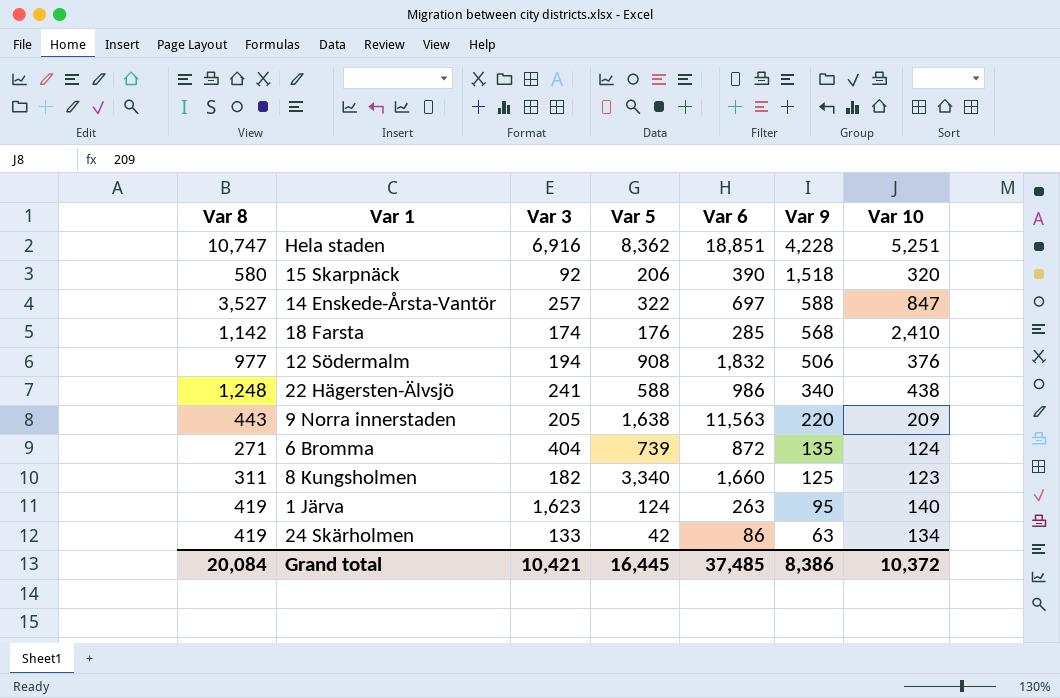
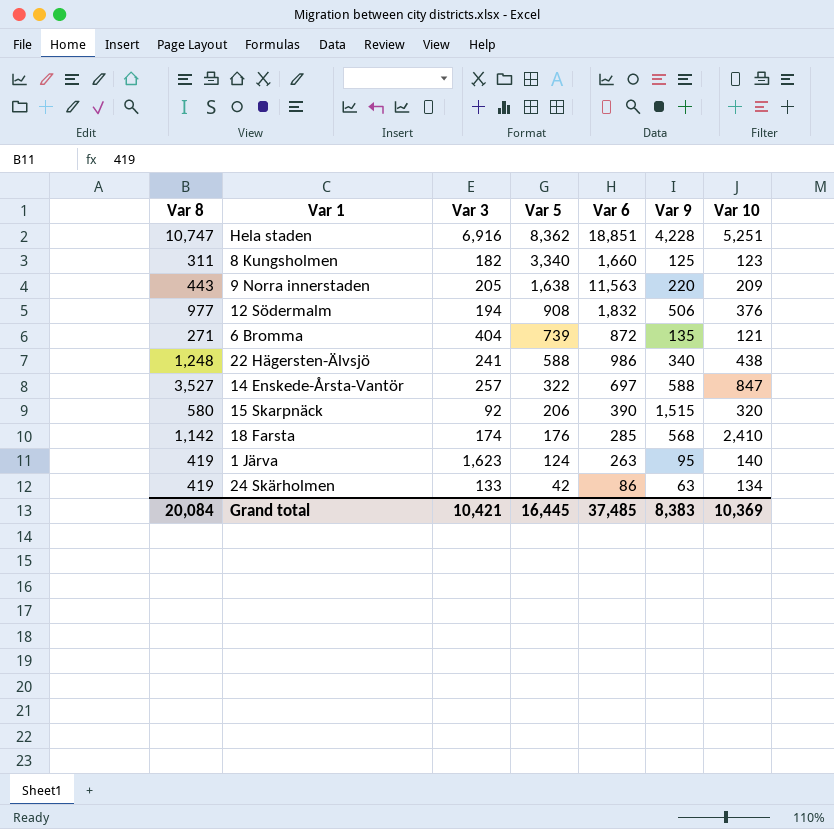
row order: Var 9 descending -> Var 5 descending
6 Bromma | Var 10: 124 -> 121
15 Skarpnäck | Var 9: 1,518 -> 1,515
Grand total | Var 9: 8,386 -> 8,383
Grand total | Var 10: 10,372 -> 10,369

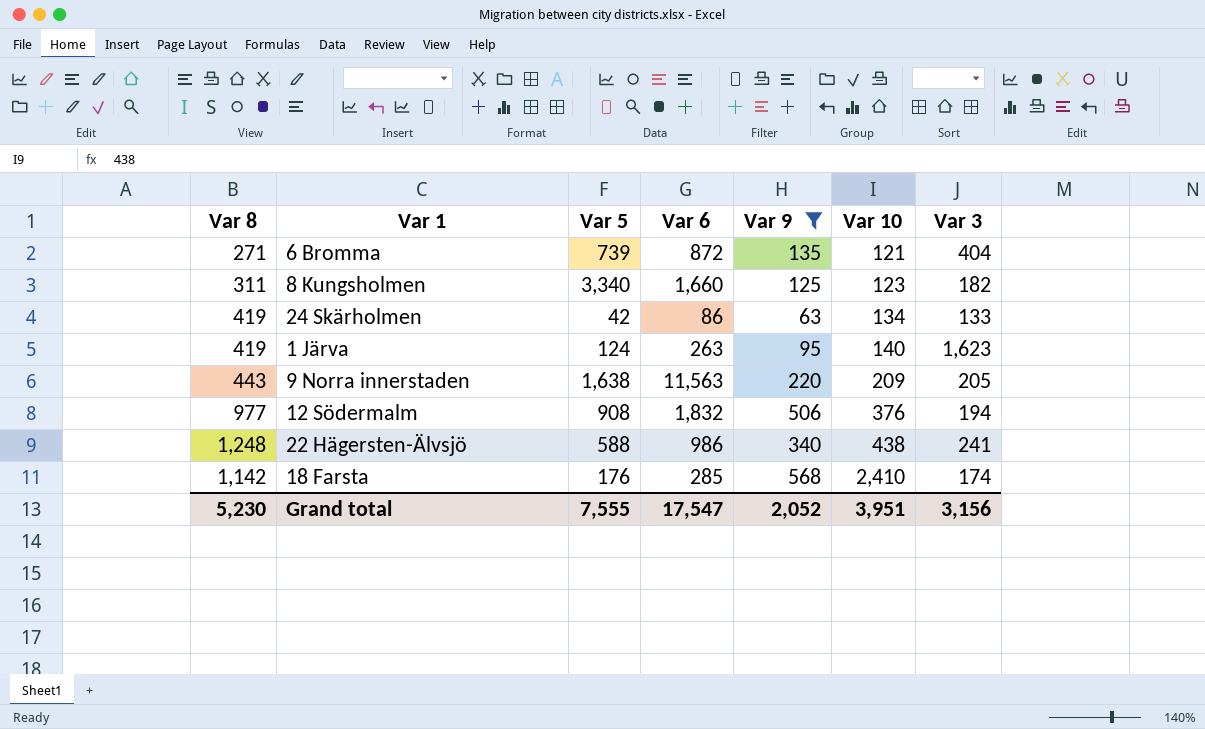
filter: none -> Var 9 <= 568
row order: Var 5 descending -> Var 10 ascending
column Var 3 | position: 3 -> 7
Grand total | Var 8: 20,084 -> 5,230
Grand total | Var 5: 16,445 -> 7,555
Grand total | Var 6: 37,485 -> 17,547
Grand total | Var 9: 8,383 -> 2,052
Grand total | Var 10: 10,369 -> 3,951
Grand total | Var 3: 10,421 -> 3,156

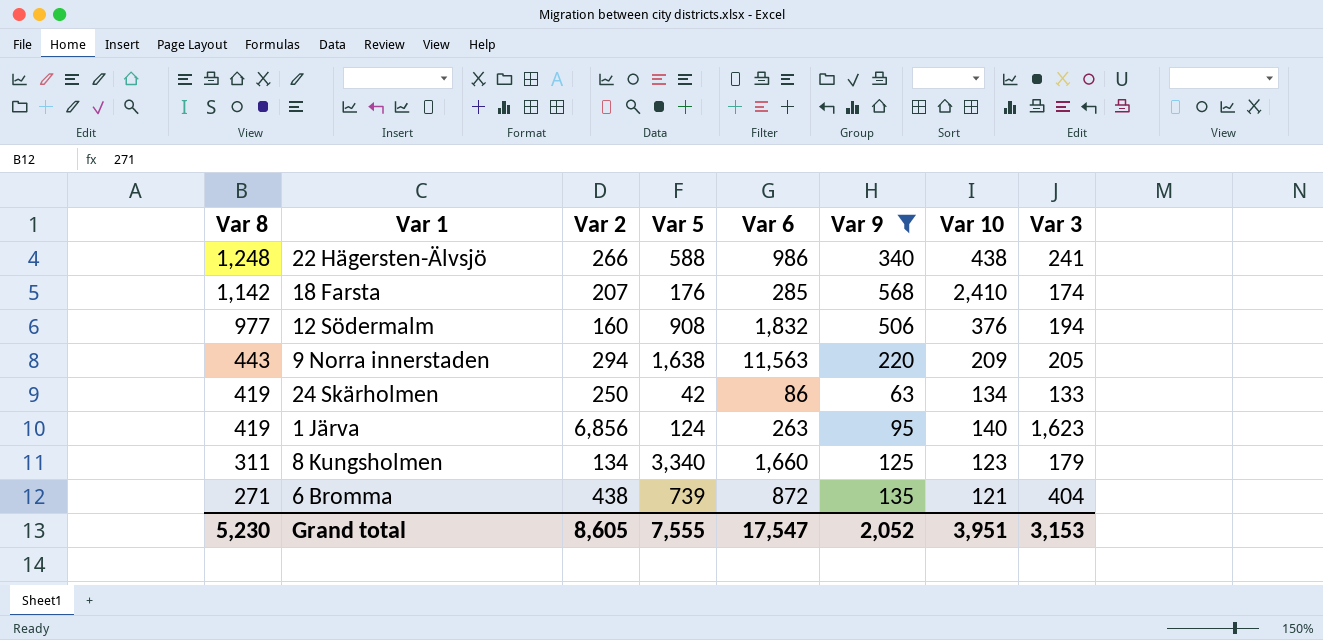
row order: Var 10 ascending -> Var 8 descending
column Var 2 | position: none -> 3
8 Kungsholmen | Var 3: 182 -> 179
Grand total | Var 3: 3,156 -> 3,153

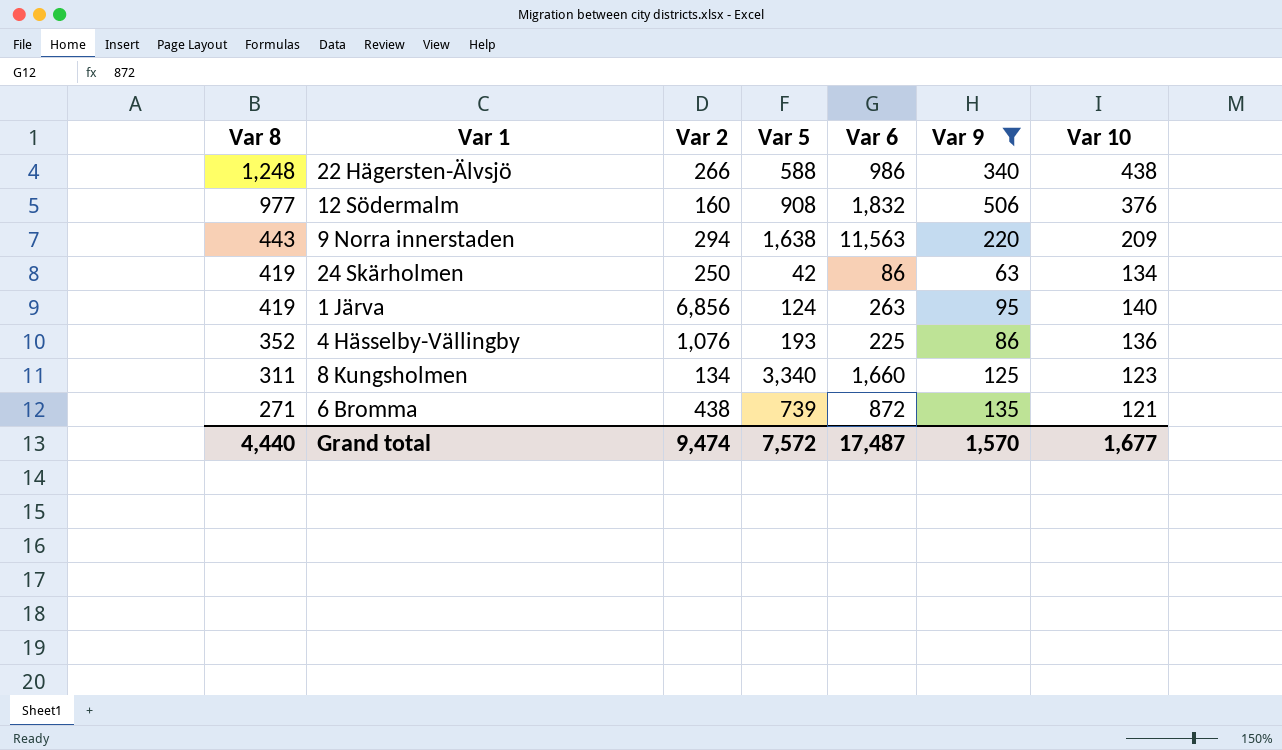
column Var 3 | position: 8 -> none
row 18 Farsta: 1,142 | 207 | 176 | 285 | 568 | 2,410 | 174 -> none
row 4 Hässelby-Vällingby: none -> 352 | 1,076 | 193 | 225 | 86 | 136
Grand total | Var 8: 5,230 -> 4,440
Grand total | Var 2: 8,605 -> 9,474
Grand total | Var 5: 7,555 -> 7,572
Grand total | Var 6: 17,547 -> 17,487
Grand total | Var 9: 2,052 -> 1,570
Grand total | Var 10: 3,951 -> 1,677

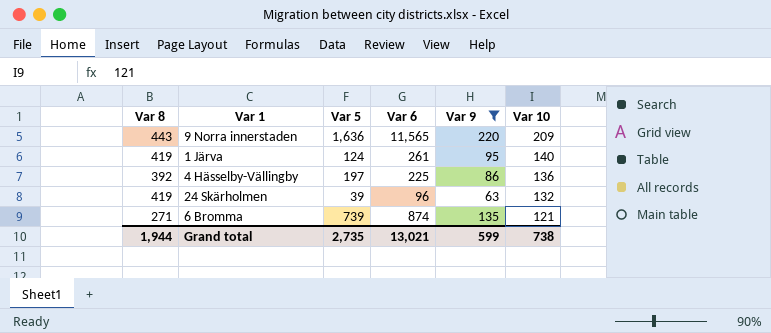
row order: Var 8 descending -> Var 10 descending
column Var 2 | position: 3 -> none
row 22 Hägersten-Älvsjö: 1,248 | 266 | 588 | 986 | 340 | 438 -> none
row 12 Södermalm: 977 | 160 | 908 | 1,832 | 506 | 376 -> none
row 8 Kungsholmen: 311 | 134 | 3,340 | 1,660 | 125 | 123 -> none
9 Norra innerstaden | Var 5: 1,638 -> 1,636
9 Norra innerstaden | Var 6: 11,563 -> 11,565
1 Järva | Var 6: 263 -> 261
4 Hässelby-Vällingby | Var 8: 352 -> 392
4 Hässelby-Vällingby | Var 5: 193 -> 197
24 Skärholmen | Var 5: 42 -> 39
24 Skärholmen | Var 6: 86 -> 96
24 Skärholmen | Var 10: 134 -> 132
6 Bromma | Var 6: 872 -> 874
Grand total | Var 8: 4,440 -> 1,944
Grand total | Var 5: 7,572 -> 2,735
Grand total | Var 6: 17,487 -> 13,021
Grand total | Var 9: 1,570 -> 599
Grand total | Var 10: 1,677 -> 738

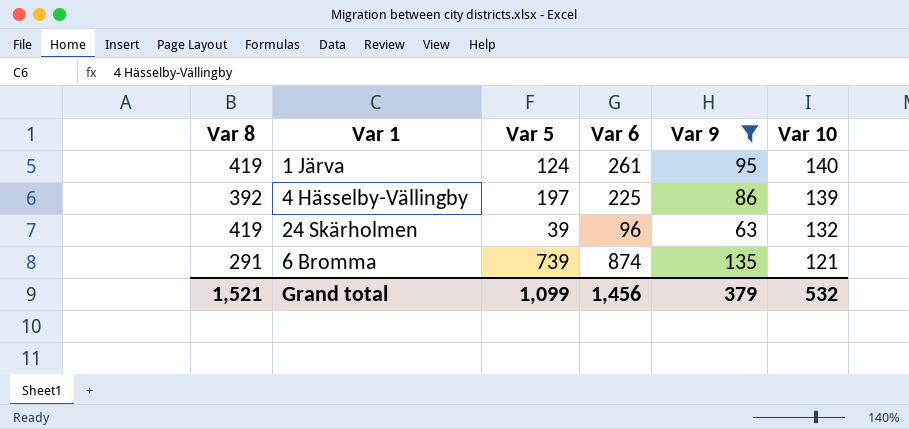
row 9 Norra innerstaden: 443 | 1,636 | 11,565 | 220 | 209 -> none
4 Hässelby-Vällingby | Var 10: 136 -> 139
6 Bromma | Var 8: 271 -> 291
Grand total | Var 8: 1,944 -> 1,521
Grand total | Var 5: 2,735 -> 1,099
Grand total | Var 6: 13,021 -> 1,456
Grand total | Var 9: 599 -> 379
Grand total | Var 10: 738 -> 532

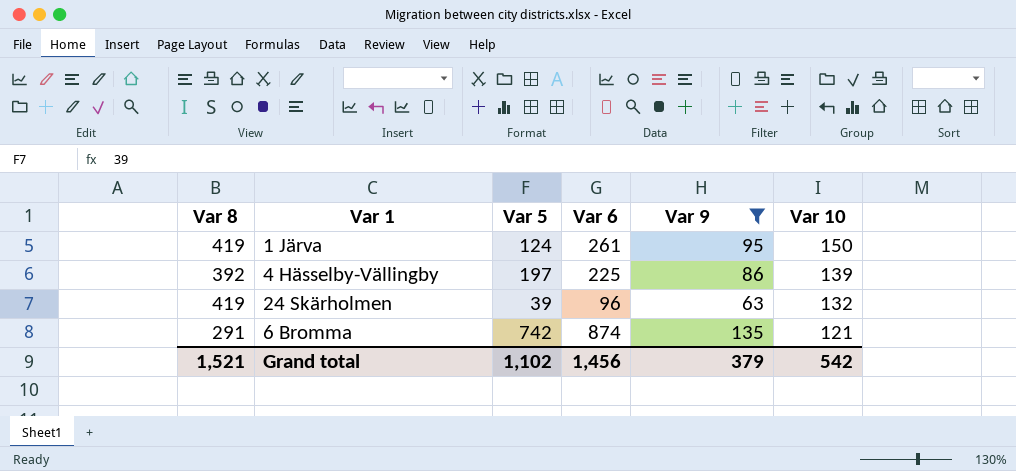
1 Järva | Var 10: 140 -> 150
6 Bromma | Var 5: 739 -> 742
Grand total | Var 5: 1,099 -> 1,102
Grand total | Var 10: 532 -> 542

